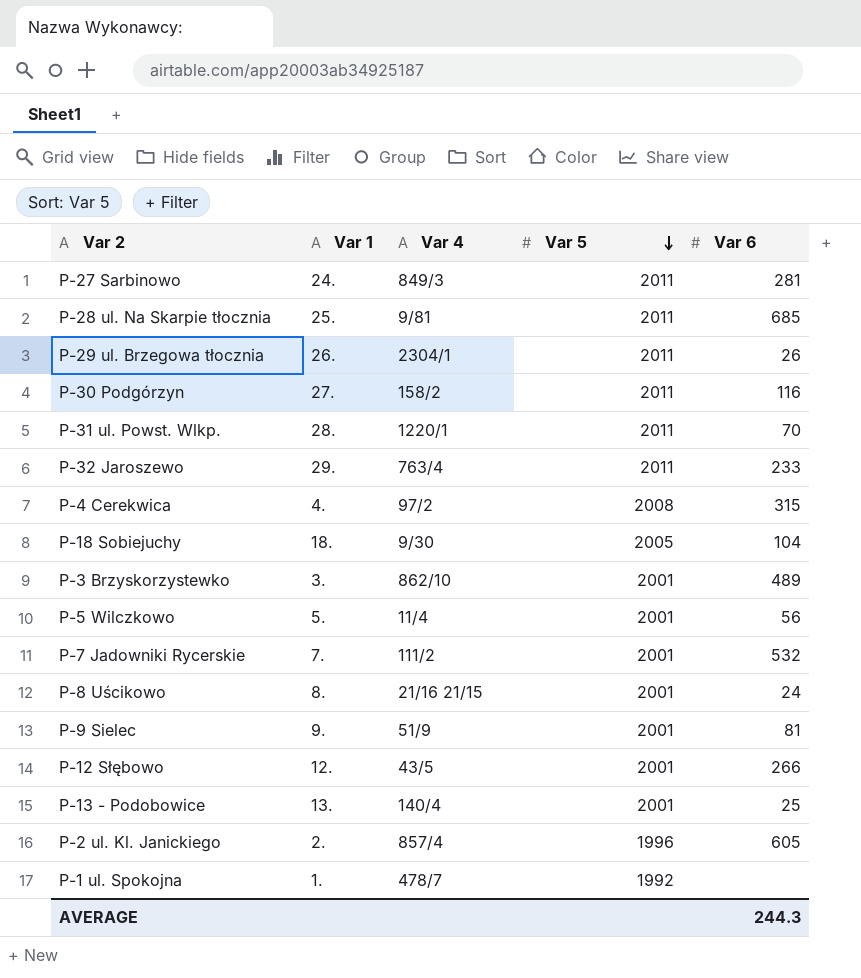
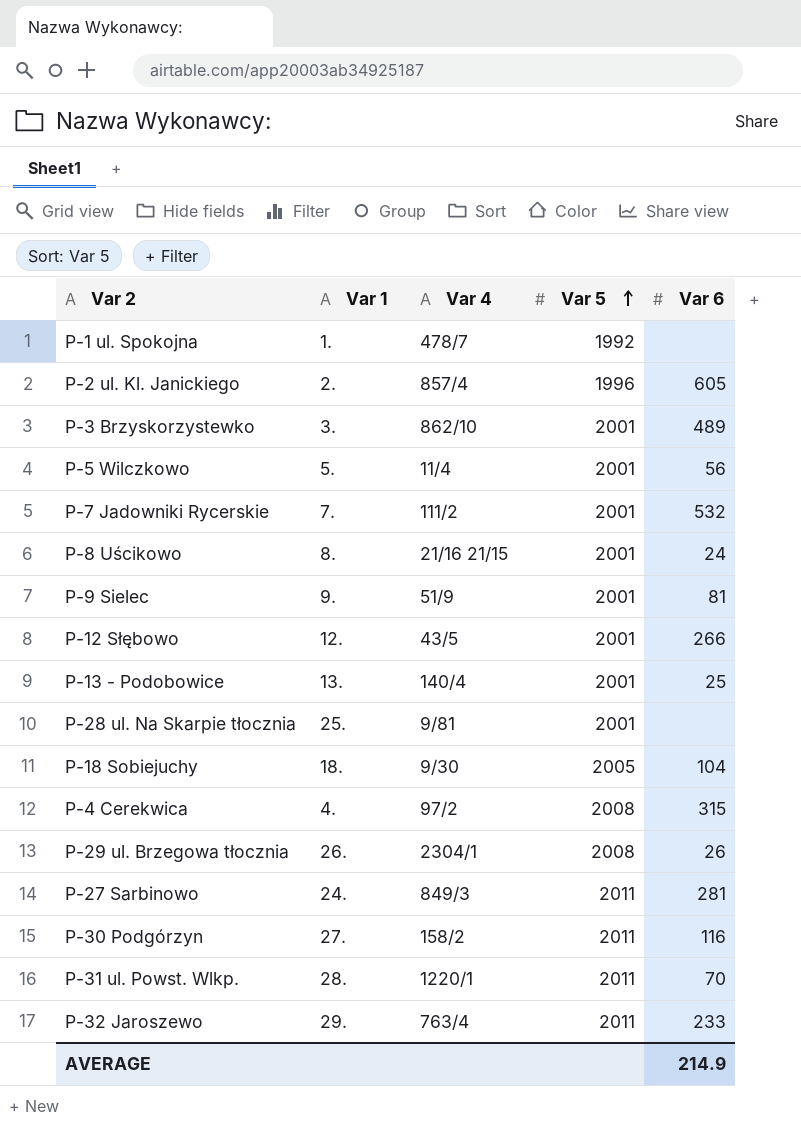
row order: Var 5 descending -> Var 5 ascending
P-28 ul. Na Skarpie tłocznia | Var 5: 2011 -> 2001
P-28 ul. Na Skarpie tłocznia | Var 6: 685 -> none
P-29 ul. Brzegowa tłocznia | Var 5: 2011 -> 2008
AVERAGE | Var 6: 244.3 -> 214.9

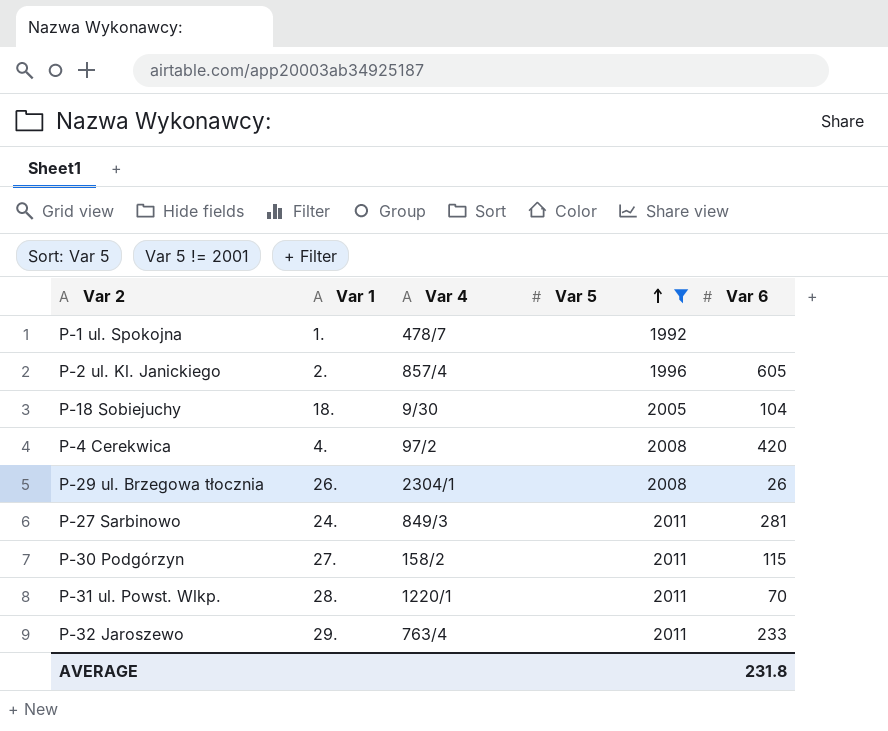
filter: none -> Var 5 != 2001
P-4 Cerekwica | Var 6: 315 -> 420
P-30 Podgórzyn | Var 6: 116 -> 115
AVERAGE | Var 6: 214.9 -> 231.8

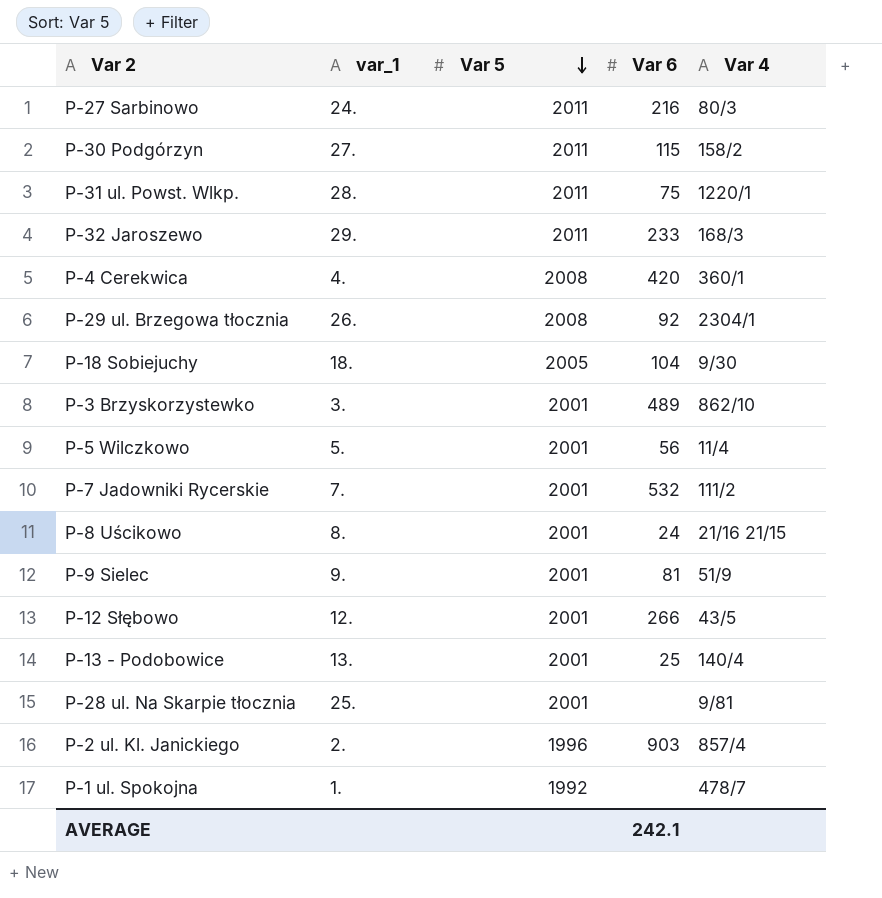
filter: Var 5 != 2001 -> none
row order: Var 5 ascending -> Var 5 descending
column name: Var 1 -> var_1
column Var 4 | position: 3 -> 5
P-27 Sarbinowo | Var 6: 281 -> 216
P-27 Sarbinowo | Var 4: 849/3 -> 80/3
P-31 ul. Powst. Wlkp. | Var 6: 70 -> 75
P-32 Jaroszewo | Var 4: 763/4 -> 168/3
P-4 Cerekwica | Var 4: 97/2 -> 360/1
P-29 ul. Brzegowa tłocznia | Var 6: 26 -> 92
P-2 ul. Kl. Janickiego | Var 6: 605 -> 903
AVERAGE | Var 6: 231.8 -> 242.1

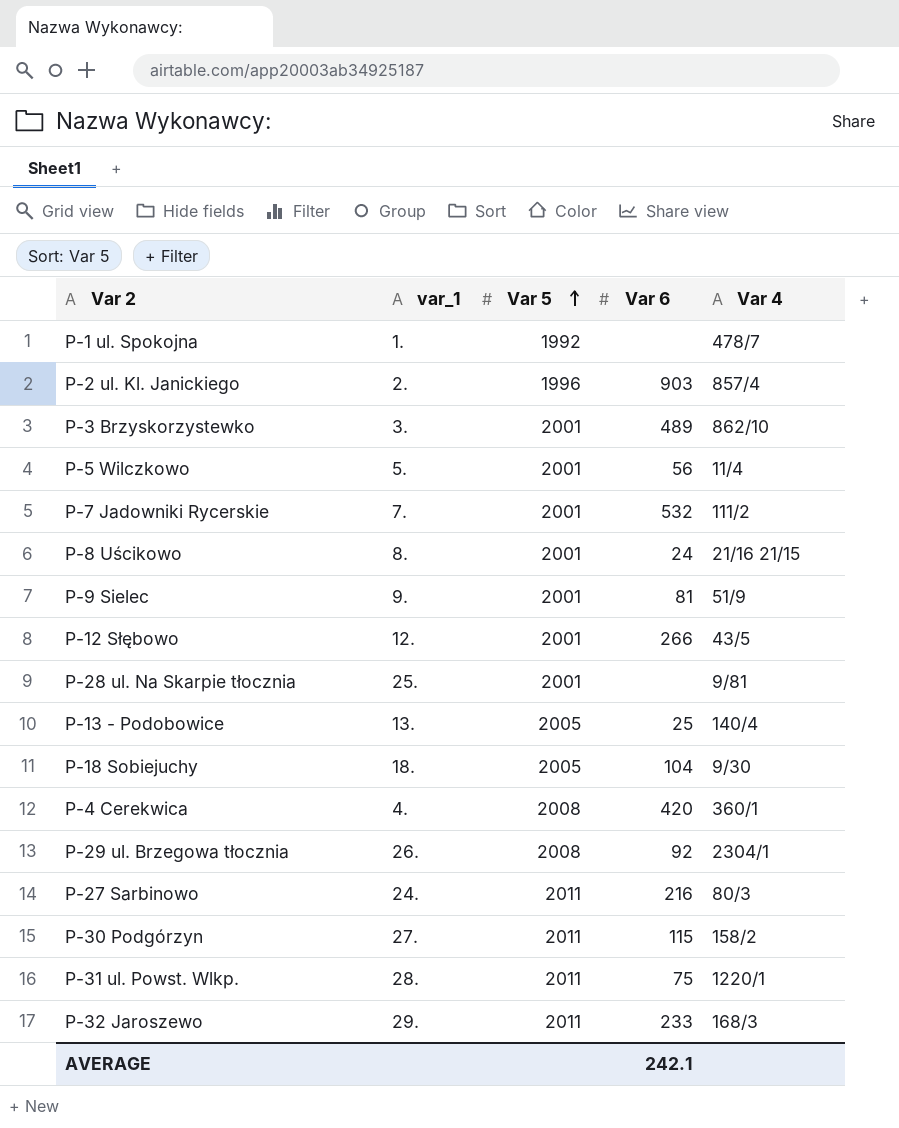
row order: Var 5 descending -> Var 5 ascending
P-13 - Podobowice | Var 5: 2001 -> 2005

